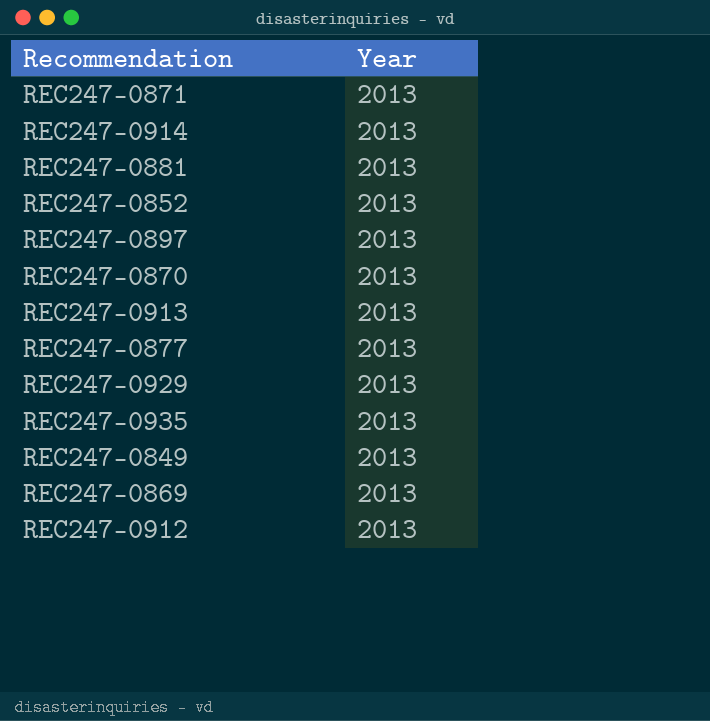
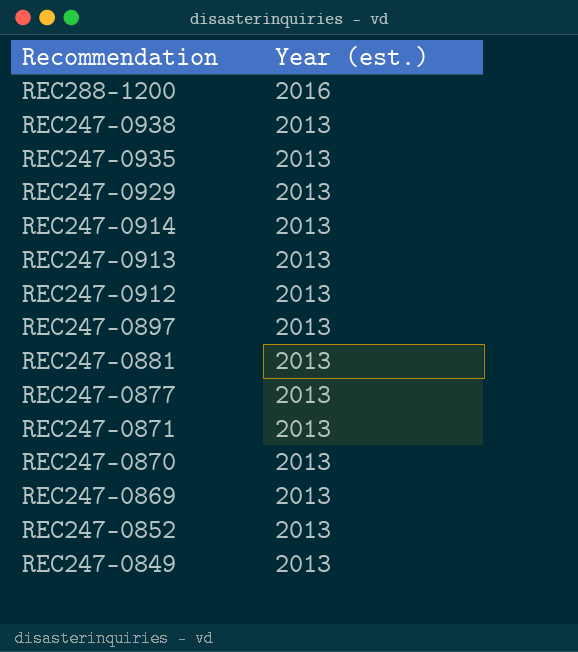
row order: none -> Recommendation descending
column name: Year -> Year (est.)
row REC288-1200: none -> 2016
row REC247-0938: none -> 2013

